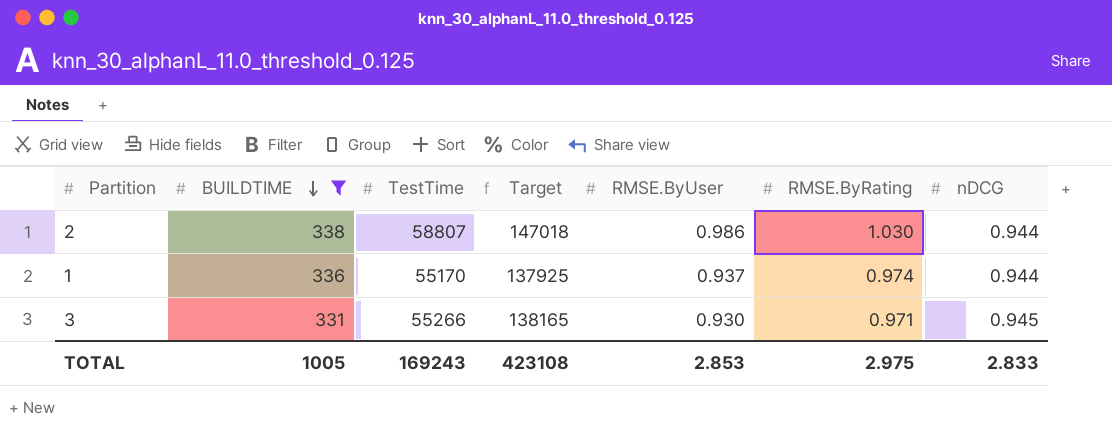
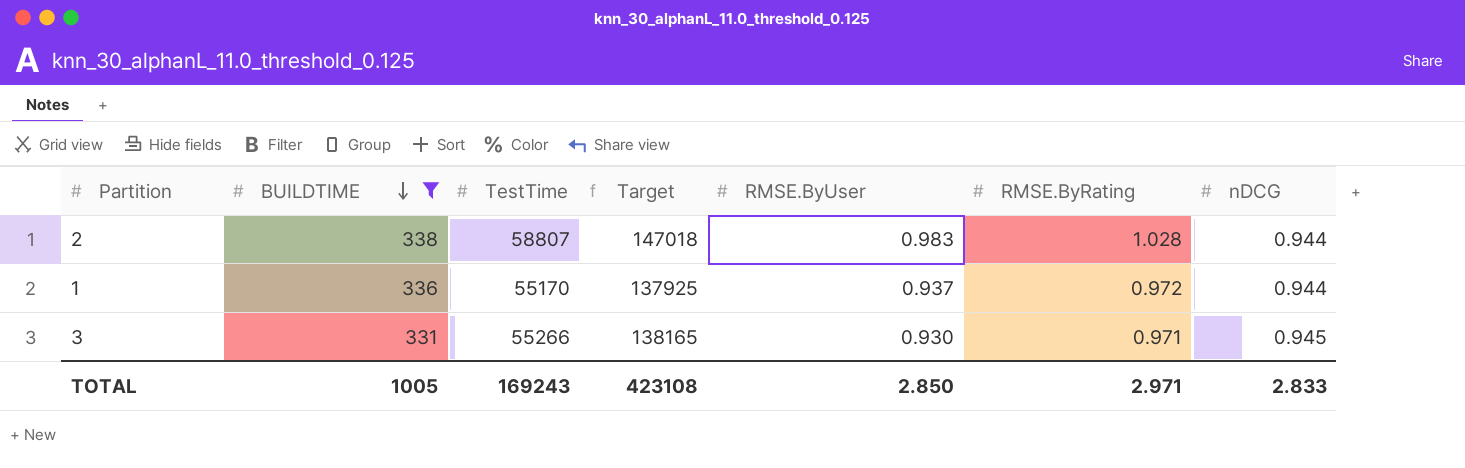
2 | RMSE.ByUser: 0.986 -> 0.983
2 | RMSE.ByRating: 1.030 -> 1.028
1 | RMSE.ByRating: 0.974 -> 0.972
TOTAL | RMSE.ByUser: 2.853 -> 2.850
TOTAL | RMSE.ByRating: 2.975 -> 2.971

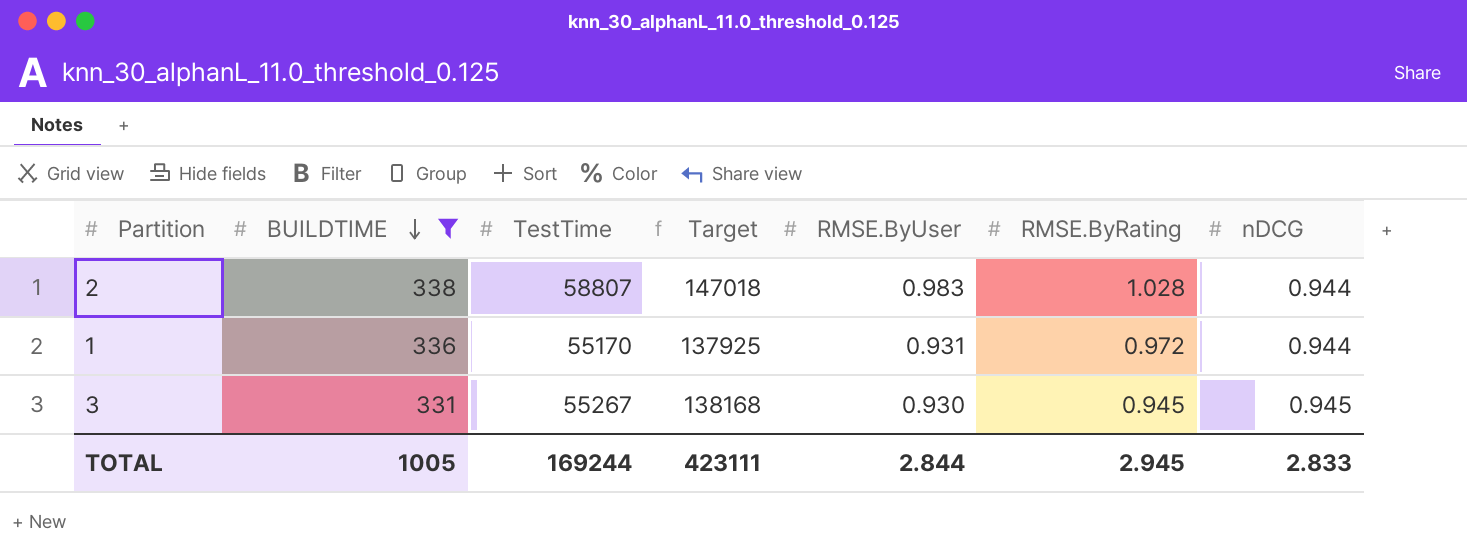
1 | RMSE.ByUser: 0.937 -> 0.931
3 | TestTime: 55266 -> 55267
3 | Target: 138165 -> 138168
3 | RMSE.ByRating: 0.971 -> 0.945
TOTAL | TestTime: 169243 -> 169244
TOTAL | Target: 423108 -> 423111
TOTAL | RMSE.ByUser: 2.850 -> 2.844
TOTAL | RMSE.ByRating: 2.971 -> 2.945

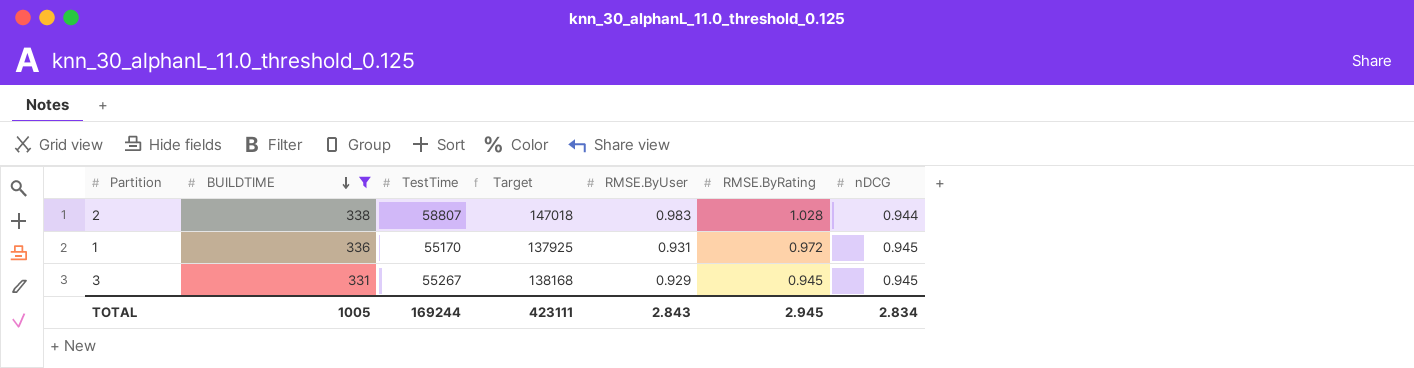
1 | nDCG: 0.944 -> 0.945
3 | RMSE.ByUser: 0.930 -> 0.929
TOTAL | RMSE.ByUser: 2.844 -> 2.843
TOTAL | nDCG: 2.833 -> 2.834

